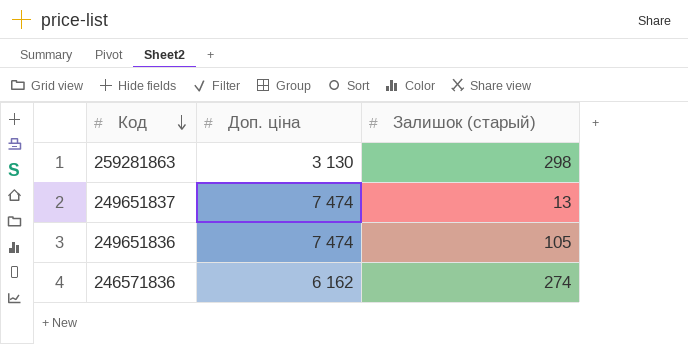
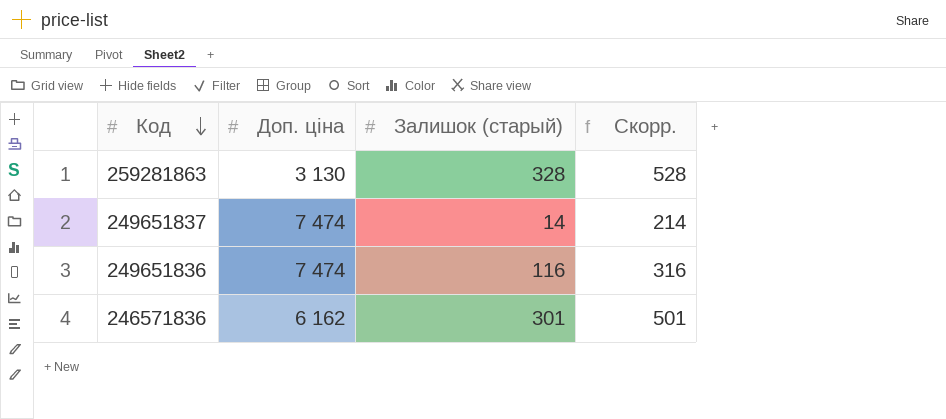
column Скорр. | formula: none -> [Залишок (старый)] + 200
259281863 | Залишок (старый): 298 -> 328
249651837 | Залишок (старый): 13 -> 14
249651836 | Залишок (старый): 105 -> 116
246571836 | Залишок (старый): 274 -> 301

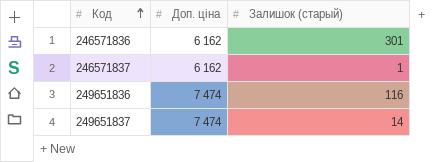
row order: Код descending -> Код ascending
column Скорр. | formula: [Залишок (старый)] + 200 -> none
row 259281863: 3 130 | 328 | 528 -> none
row 246571837: none -> 6 162 | 1

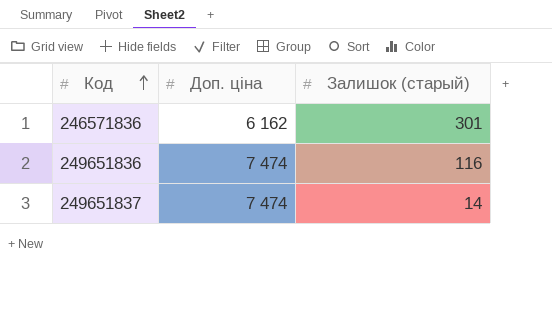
row 246571837: 6 162 | 1 -> none

